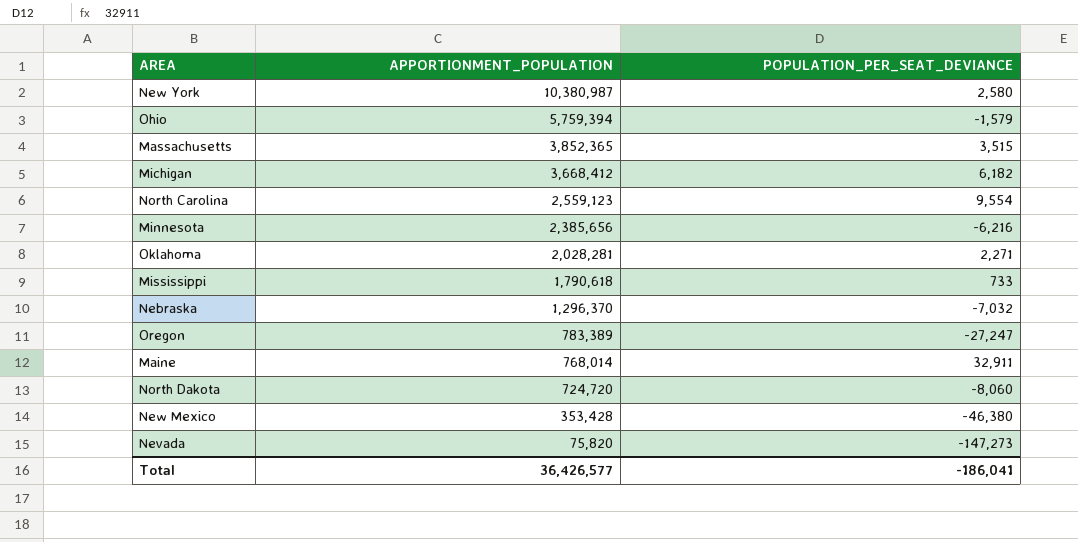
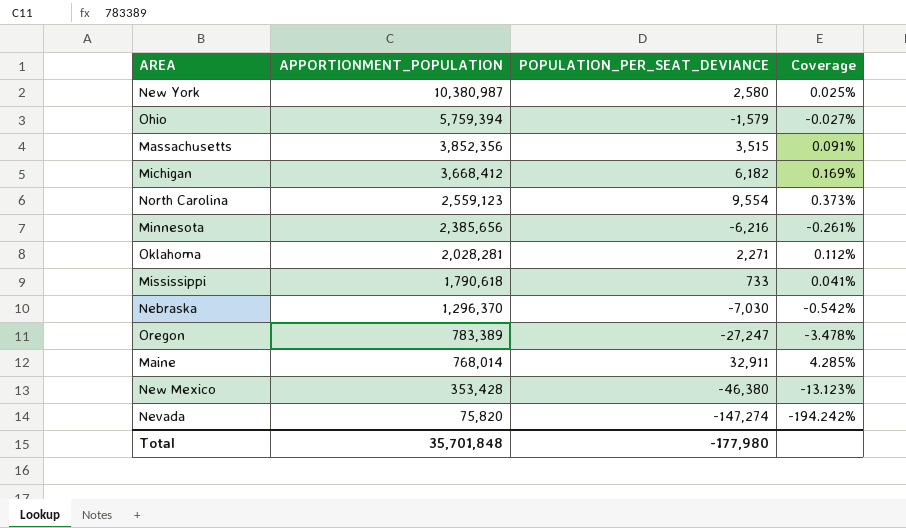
column Coverage | formula: none -> [POPULATION_PER_SEAT_DEVIANCE] / [APPORTIONMENT_POPULATION]
row North Dakota: 724,720 | -8,060 -> none
Massachusetts | APPORTIONMENT_POPULATION: 3,852,365 -> 3,852,356
Nebraska | POPULATION_PER_SEAT_DEVIANCE: -7,032 -> -7,030
Nevada | POPULATION_PER_SEAT_DEVIANCE: -147,273 -> -147,274
Total | APPORTIONMENT_POPULATION: 36,426,577 -> 35,701,848
Total | POPULATION_PER_SEAT_DEVIANCE: -186,041 -> -177,980

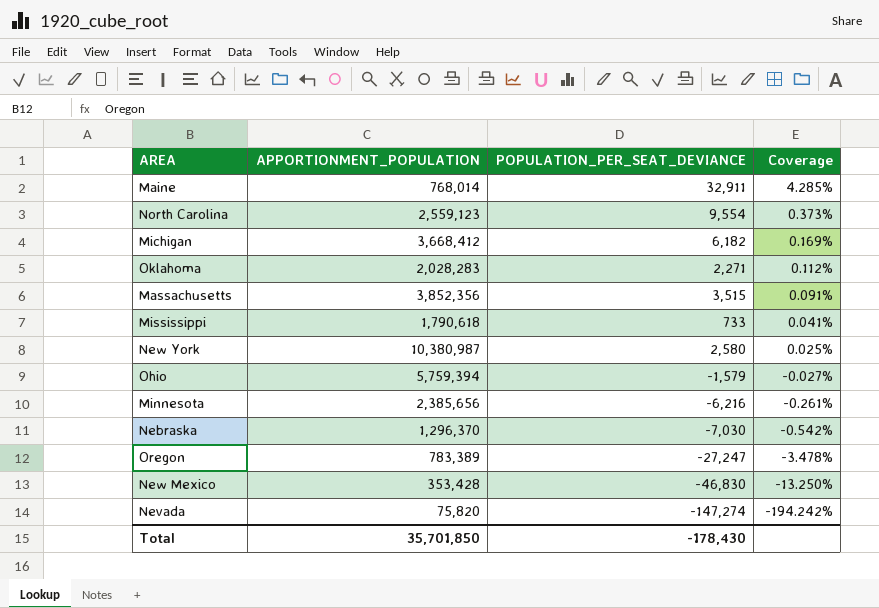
row order: APPORTIONMENT_POPULATION descending -> Coverage descending
Oklahoma | APPORTIONMENT_POPULATION: 2,028,281 -> 2,028,283
New Mexico | POPULATION_PER_SEAT_DEVIANCE: -46,380 -> -46,830
New Mexico | Coverage: -13.123% -> -13.250%
Total | APPORTIONMENT_POPULATION: 35,701,848 -> 35,701,850
Total | POPULATION_PER_SEAT_DEVIANCE: -177,980 -> -178,430

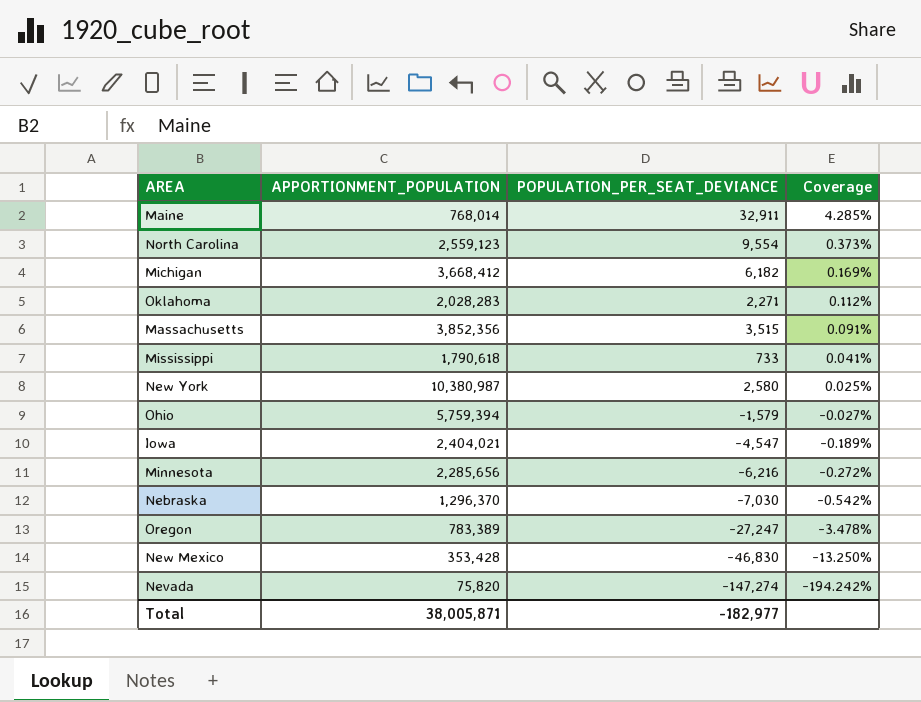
row Iowa: none -> 2,404,021 | -4,547 | -0.189%
Minnesota | APPORTIONMENT_POPULATION: 2,385,656 -> 2,285,656
Minnesota | Coverage: -0.261% -> -0.272%
Total | APPORTIONMENT_POPULATION: 35,701,850 -> 38,005,871
Total | POPULATION_PER_SEAT_DEVIANCE: -178,430 -> -182,977

